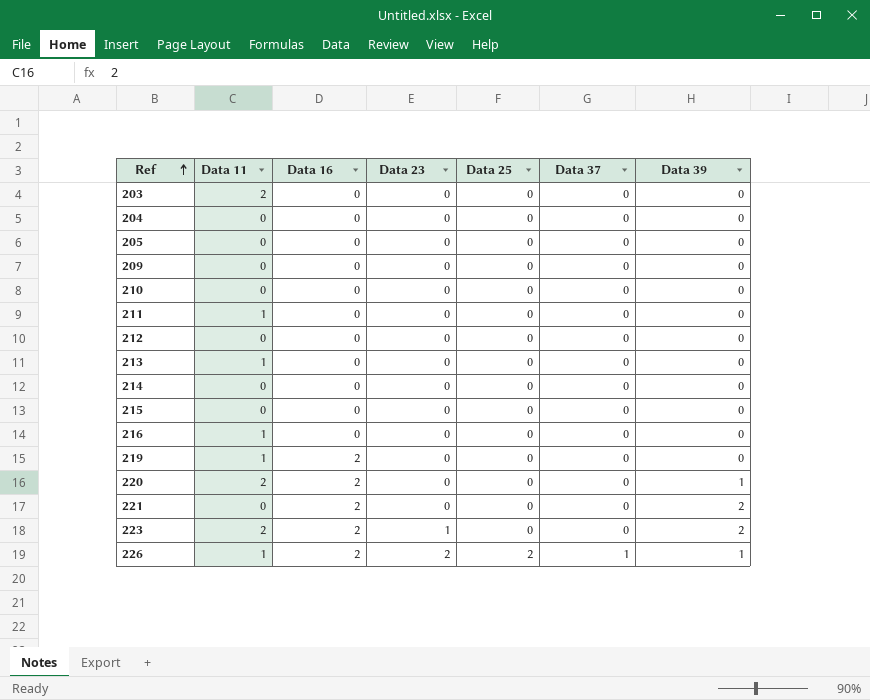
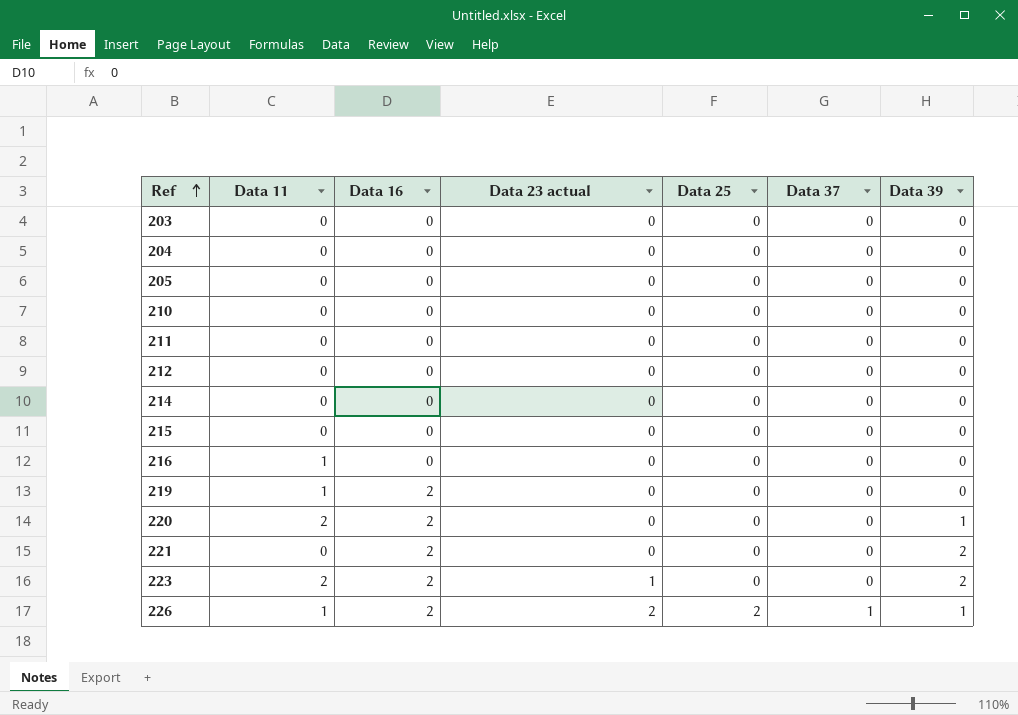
column name: Data 23 -> Data 23 actual
row 209: 0 | 0 | 0 | 0 | 0 | 0 -> none
row 213: 1 | 0 | 0 | 0 | 0 | 0 -> none
203 | Data 11: 2 -> 0
211 | Data 11: 1 -> 0

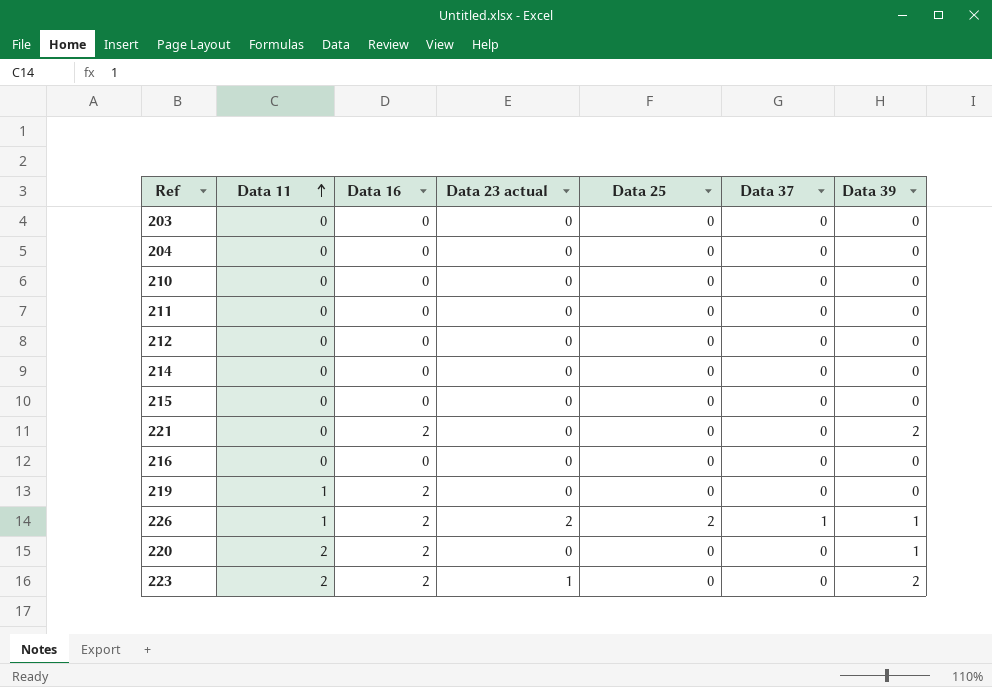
row order: Ref ascending -> Data 11 ascending
row 205: 0 | 0 | 0 | 0 | 0 | 0 -> none
216 | Data 11: 1 -> 0

